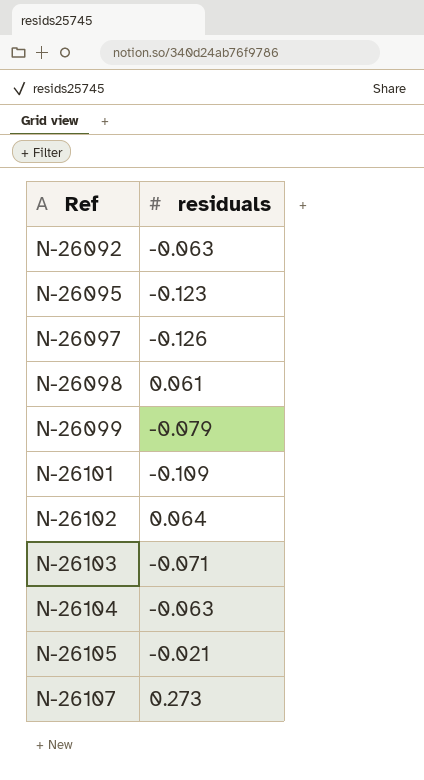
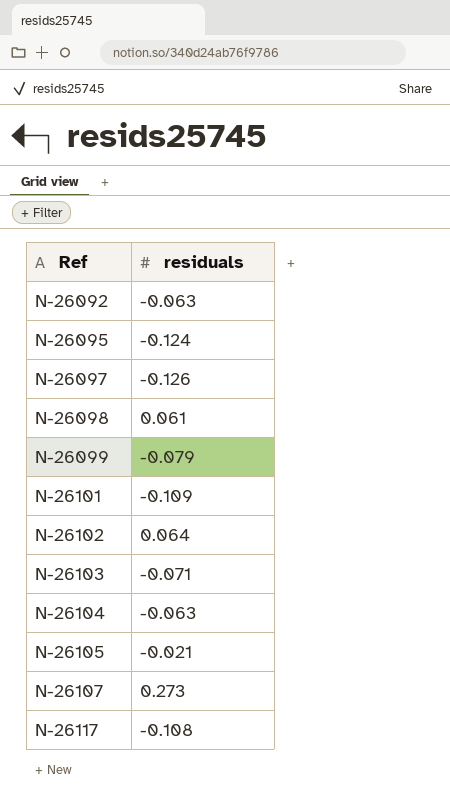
N-26095 | residuals: -0.123 -> -0.124
row N-26117: none -> -0.108

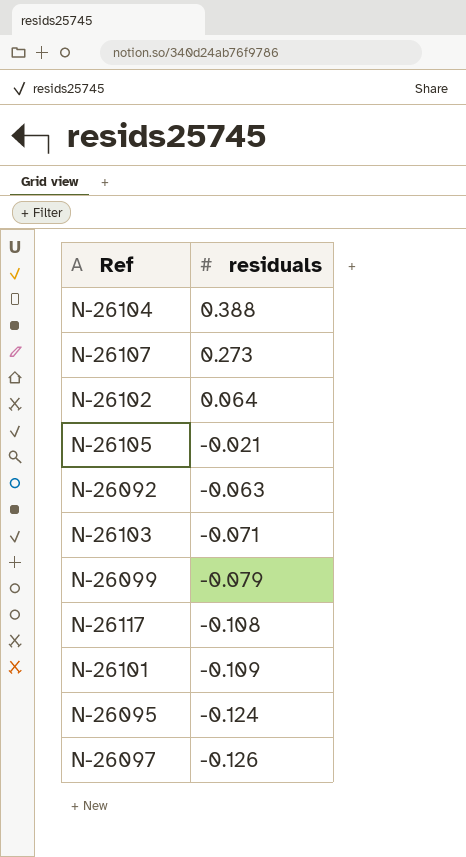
row order: Ref ascending -> residuals descending
row N-26098: 0.061 -> none
N-26104 | residuals: -0.063 -> 0.388

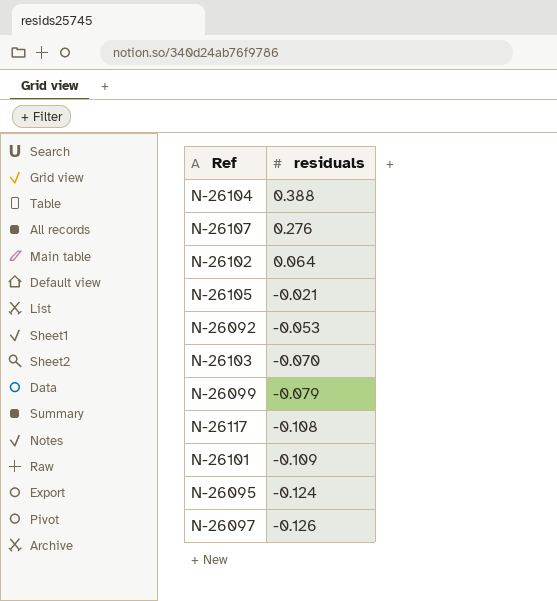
N-26107 | residuals: 0.273 -> 0.276
N-26092 | residuals: -0.063 -> -0.053
N-26103 | residuals: -0.071 -> -0.070

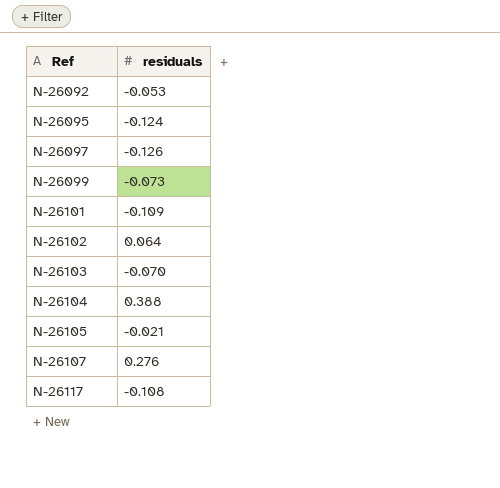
row order: residuals descending -> Ref ascending
N-26099 | residuals: -0.079 -> -0.073

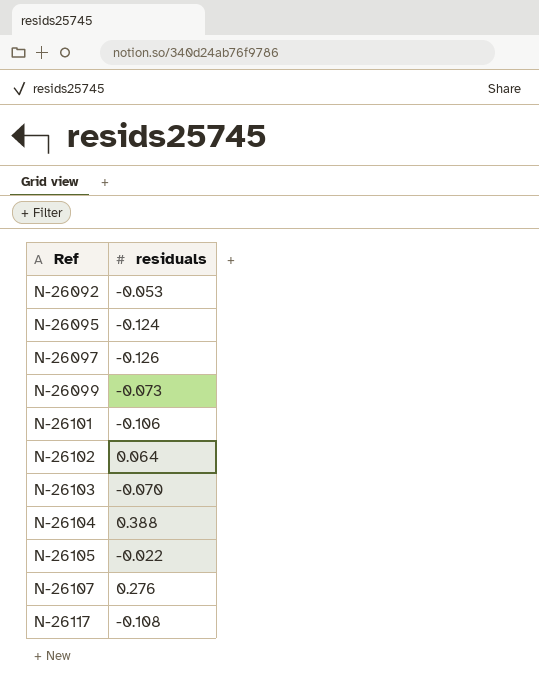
N-26101 | residuals: -0.109 -> -0.106
N-26105 | residuals: -0.021 -> -0.022

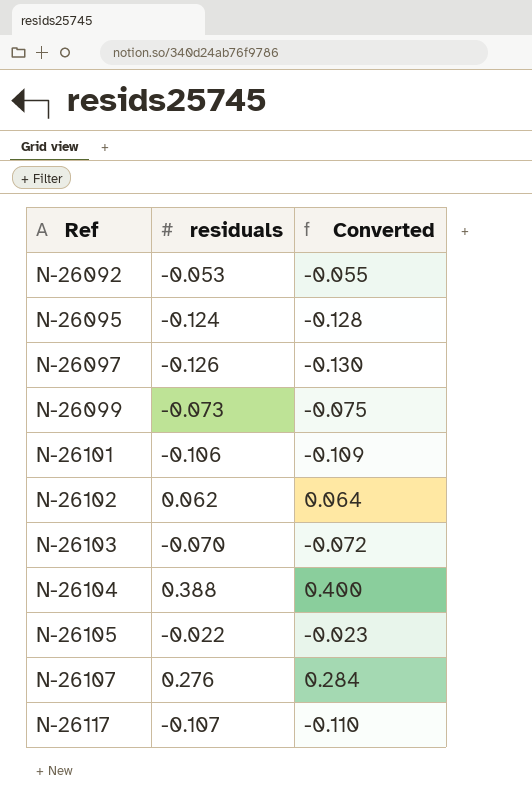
column Converted | formula: none -> [residuals] * 1.03
N-26102 | residuals: 0.064 -> 0.062
N-26117 | residuals: -0.108 -> -0.107

